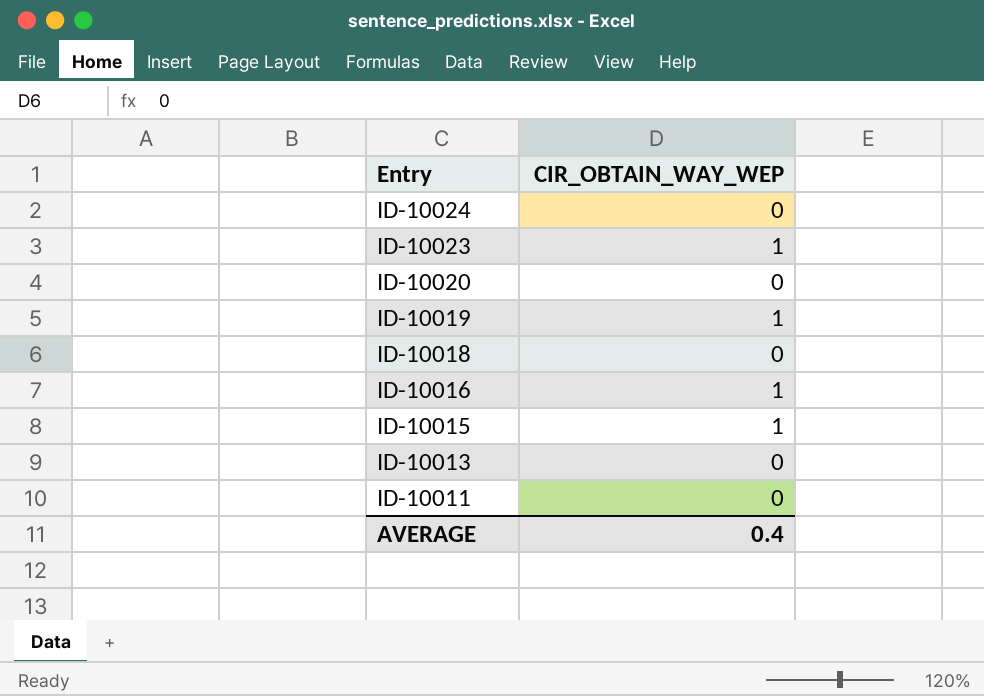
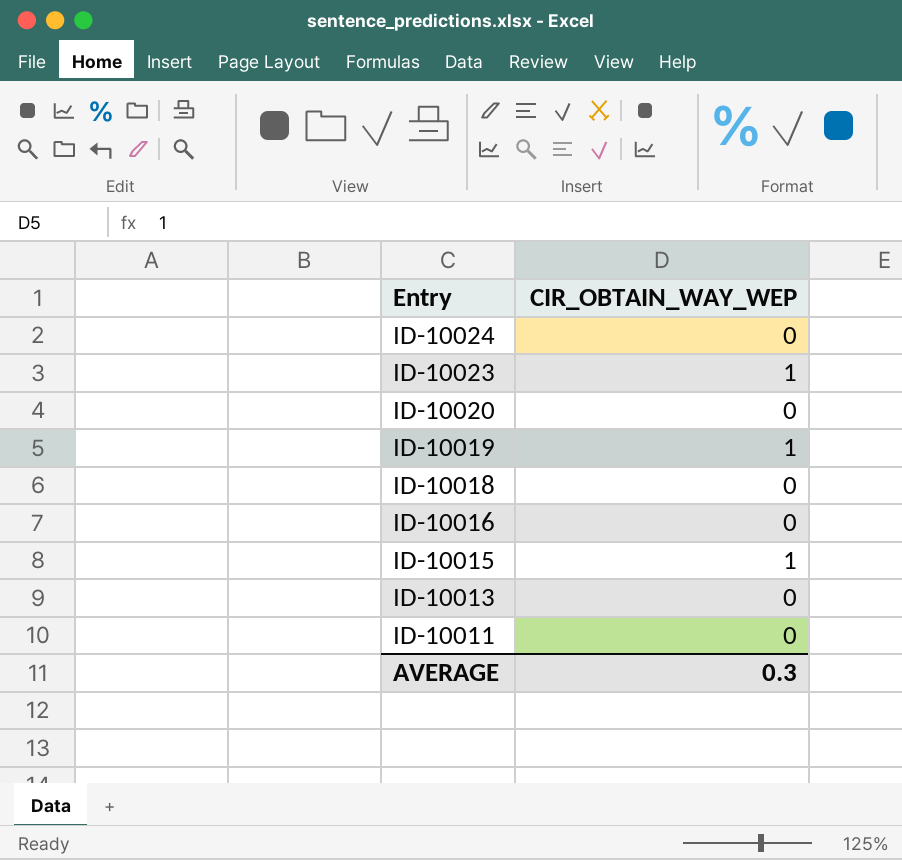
ID-10016 | CIR_OBTAIN_WAY_WEP: 1 -> 0
AVERAGE | CIR_OBTAIN_WAY_WEP: 0.4 -> 0.3

